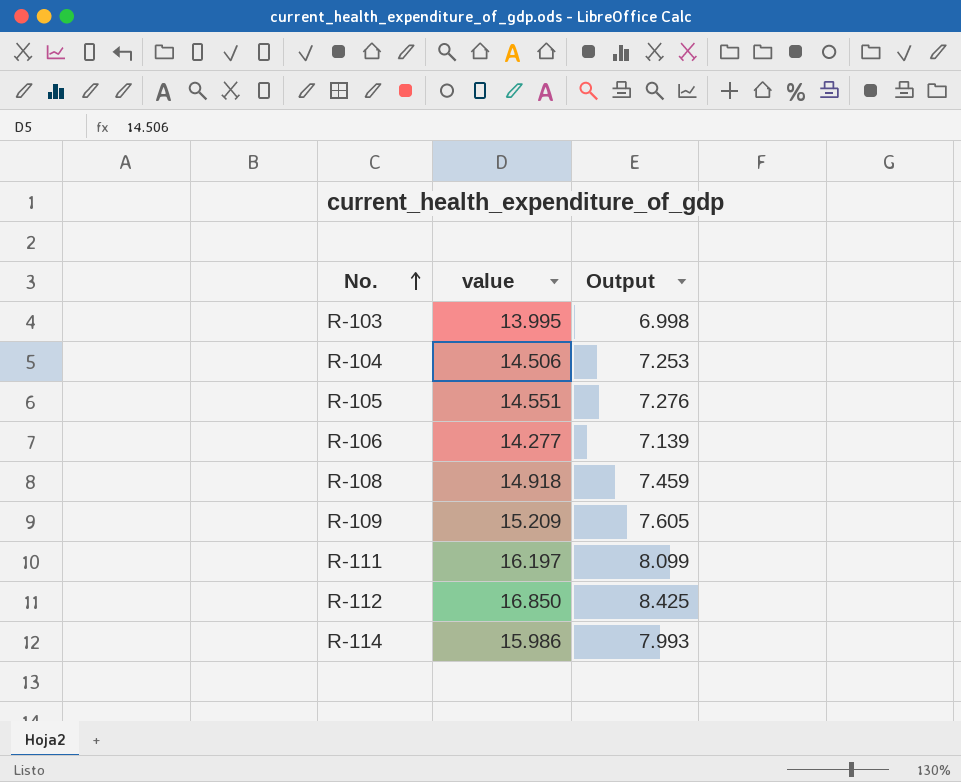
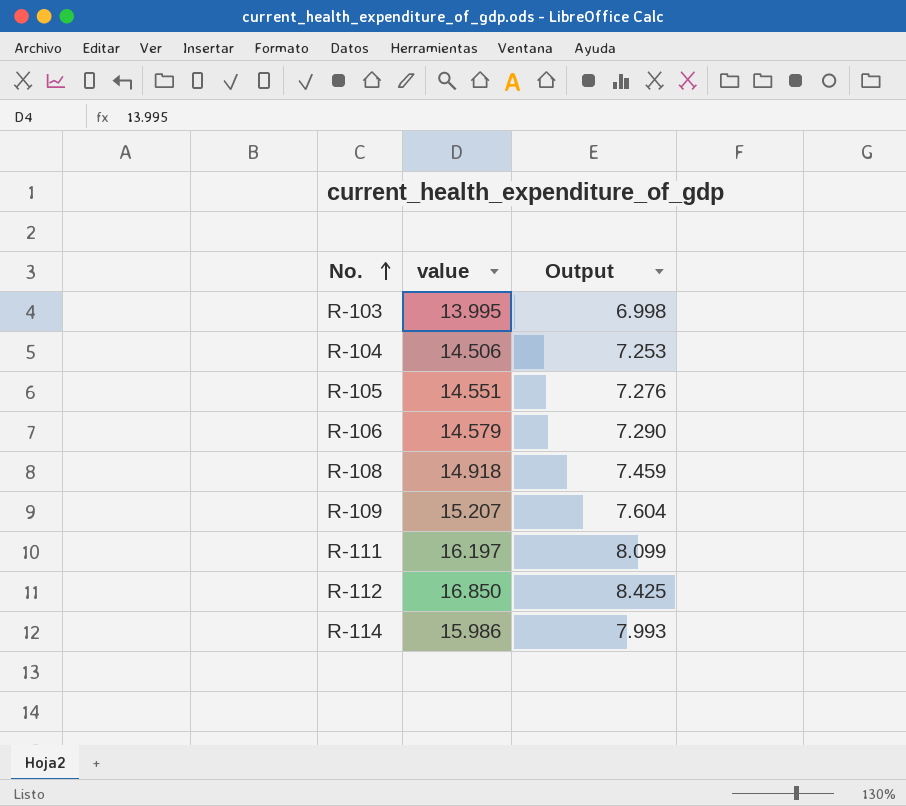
R-106 | value: 14.277 -> 14.579
R-106 | Output: 7.139 -> 7.290
R-109 | value: 15.209 -> 15.207
R-109 | Output: 7.605 -> 7.604

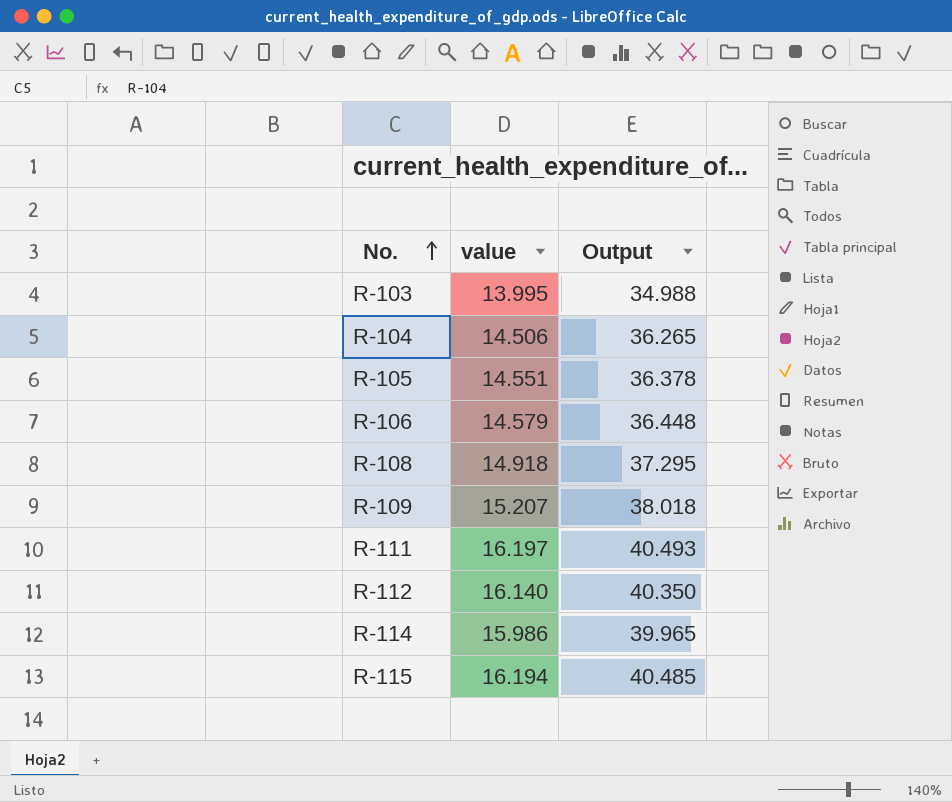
column Output | formula: [value] * 0.5 -> [value] * 2.5
R-112 | value: 16.850 -> 16.140
row R-115: none -> 16.194 | 40.485

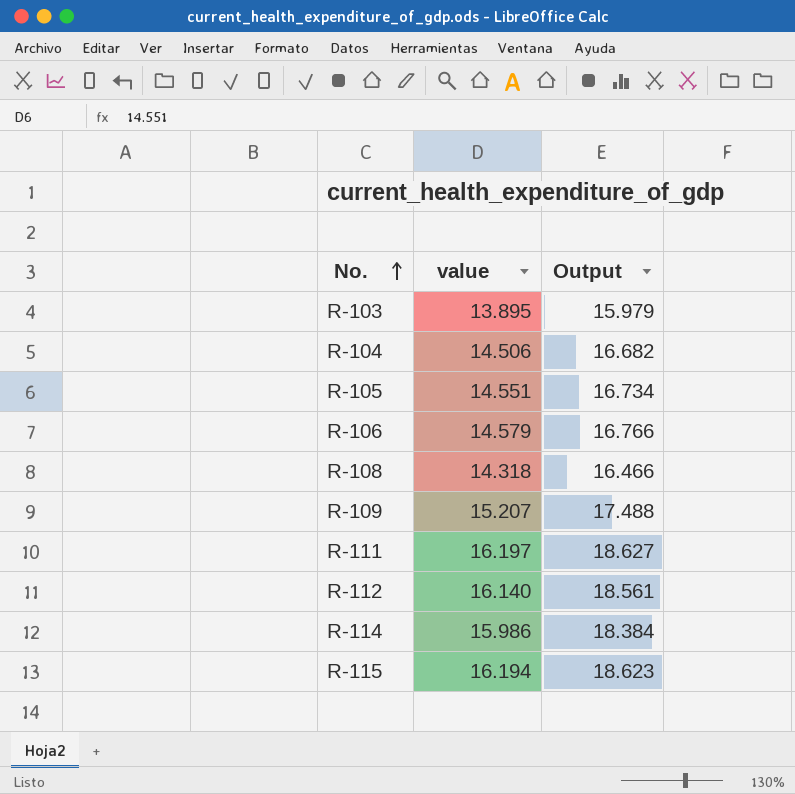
column Output | formula: [value] * 2.5 -> [value] * 1.15
R-103 | value: 13.995 -> 13.895
R-108 | value: 14.918 -> 14.318

